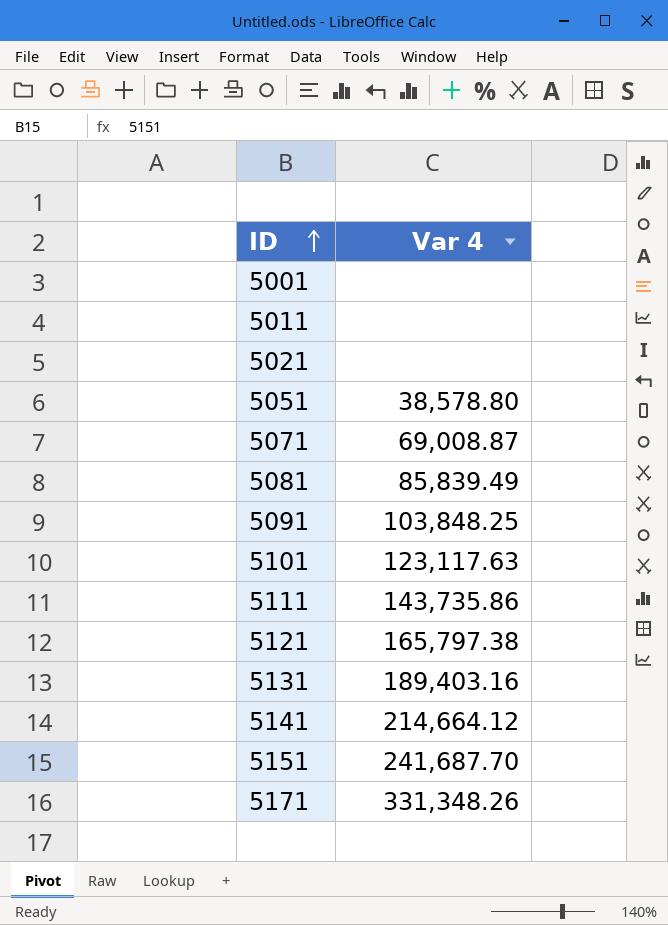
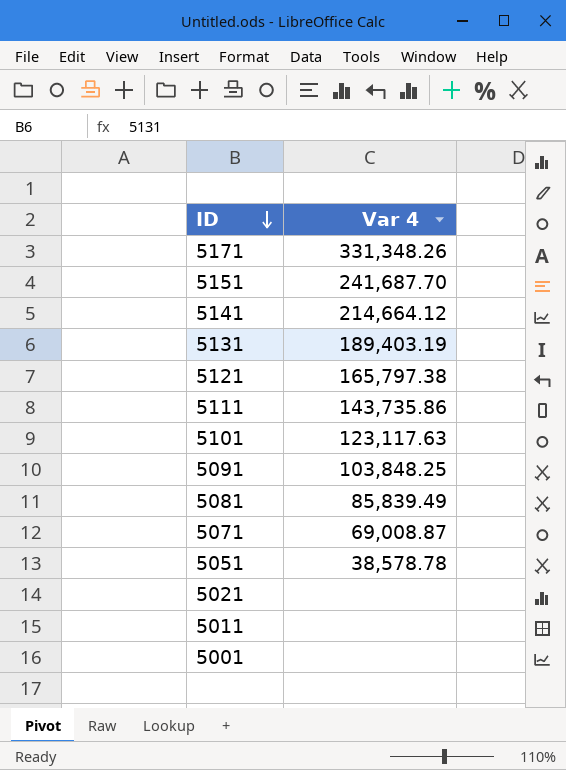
row order: ID ascending -> ID descending
5131 | Var 4: 189,403.16 -> 189,403.19
5051 | Var 4: 38,578.80 -> 38,578.78

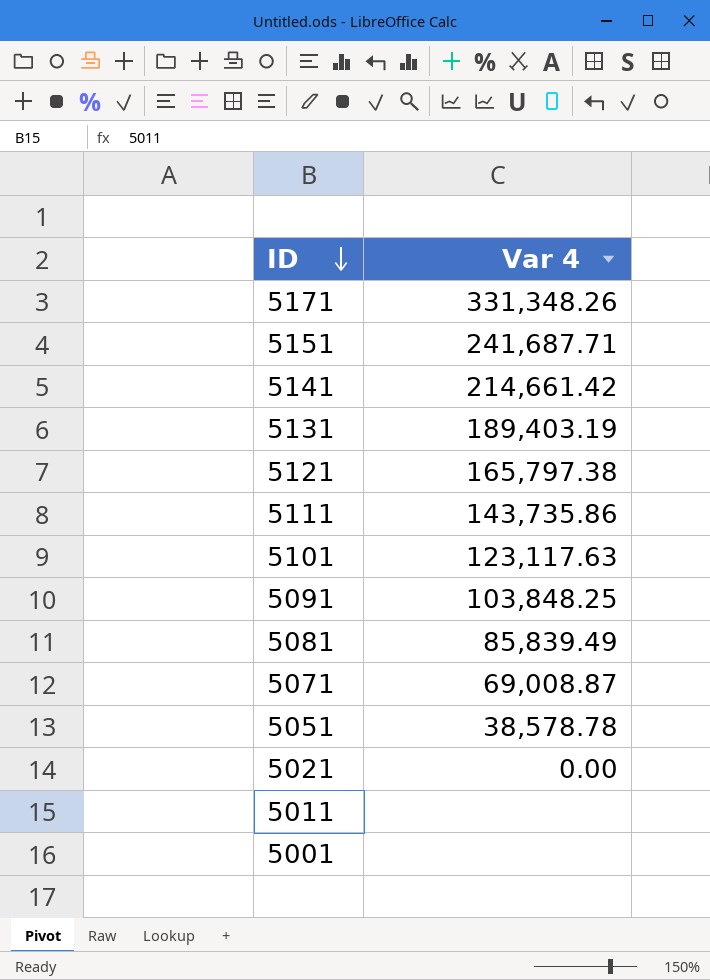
5151 | Var 4: 241,687.70 -> 241,687.71
5141 | Var 4: 214,664.12 -> 214,661.42
5021 | Var 4: none -> 0.00

